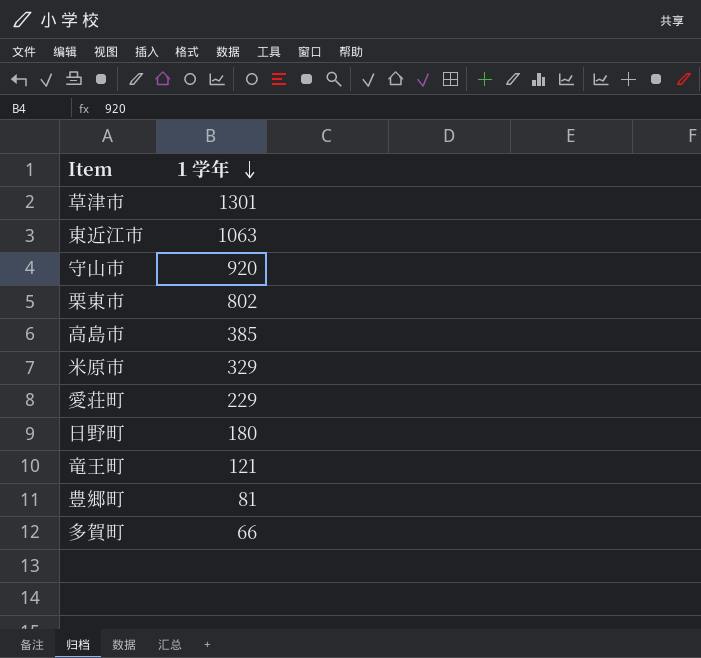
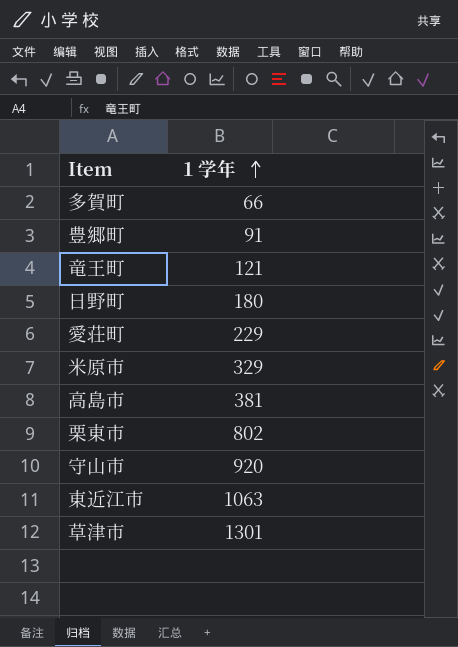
row order: １学年 descending -> １学年 ascending
豊郷町 | １学年: 81 -> 91
高島市 | １学年: 385 -> 381

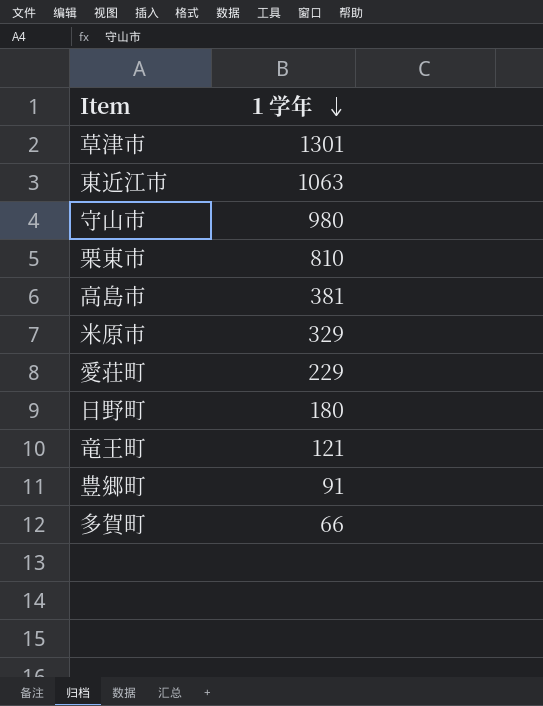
row order: １学年 ascending -> １学年 descending
守山市 | １学年: 920 -> 980
栗東市 | １学年: 802 -> 810

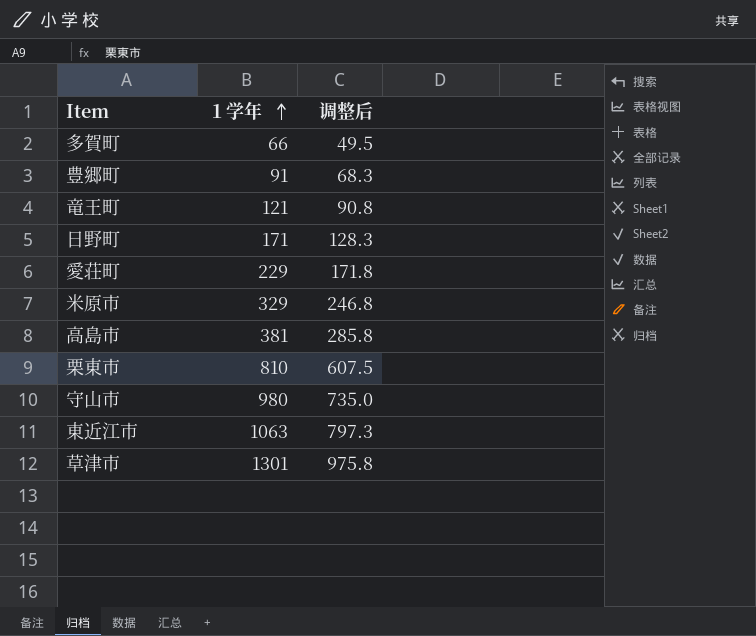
row order: １学年 descending -> １学年 ascending
column 调整后 | formula: none -> [１学年] * 0.75
日野町 | １学年: 180 -> 171

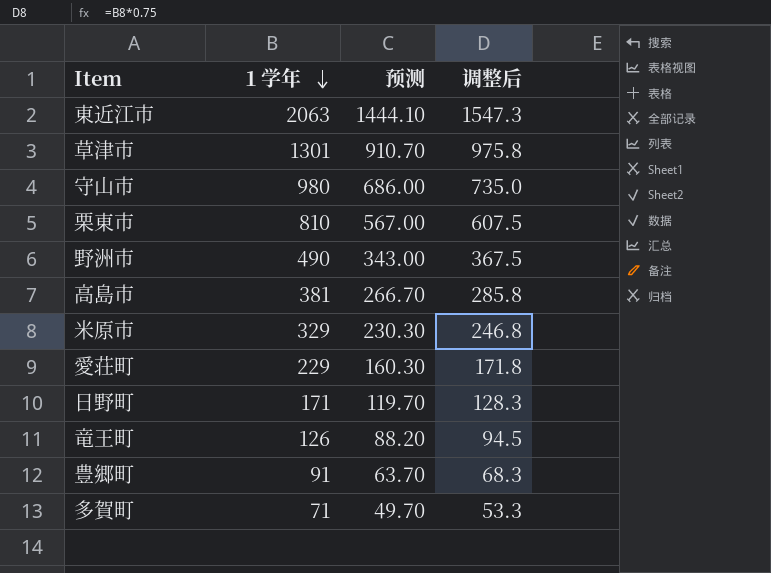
row order: １学年 ascending -> １学年 descending
column 预测 | formula: none -> [１学年] * 0.7
東近江市 | １学年: 1063 -> 2063
東近江市 | 调整后: 797.3 -> 1547.3
row 野洲市: none -> 490 | 343.00 | 367.5
竜王町 | １学年: 121 -> 126
竜王町 | 调整后: 90.8 -> 94.5
多賀町 | １学年: 66 -> 71
多賀町 | 调整后: 49.5 -> 53.3

